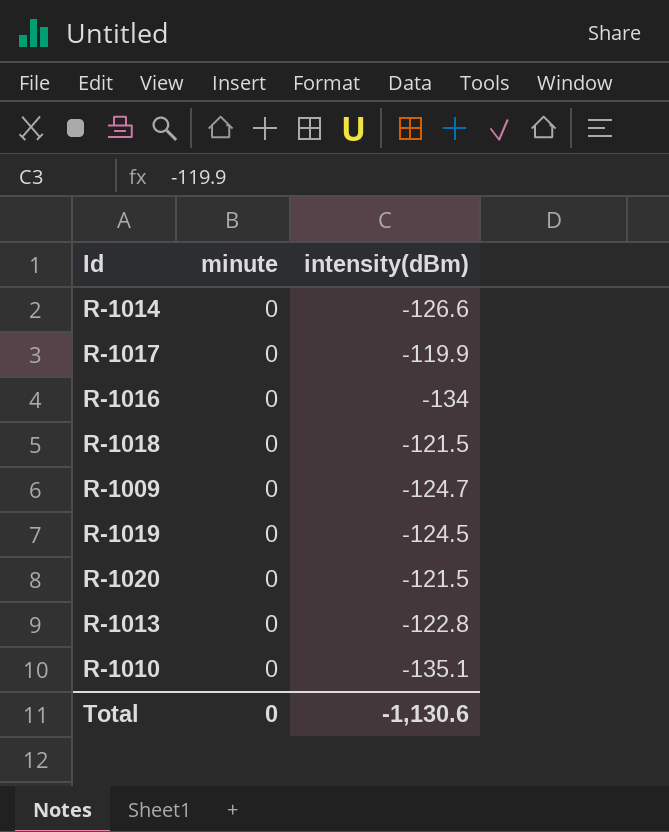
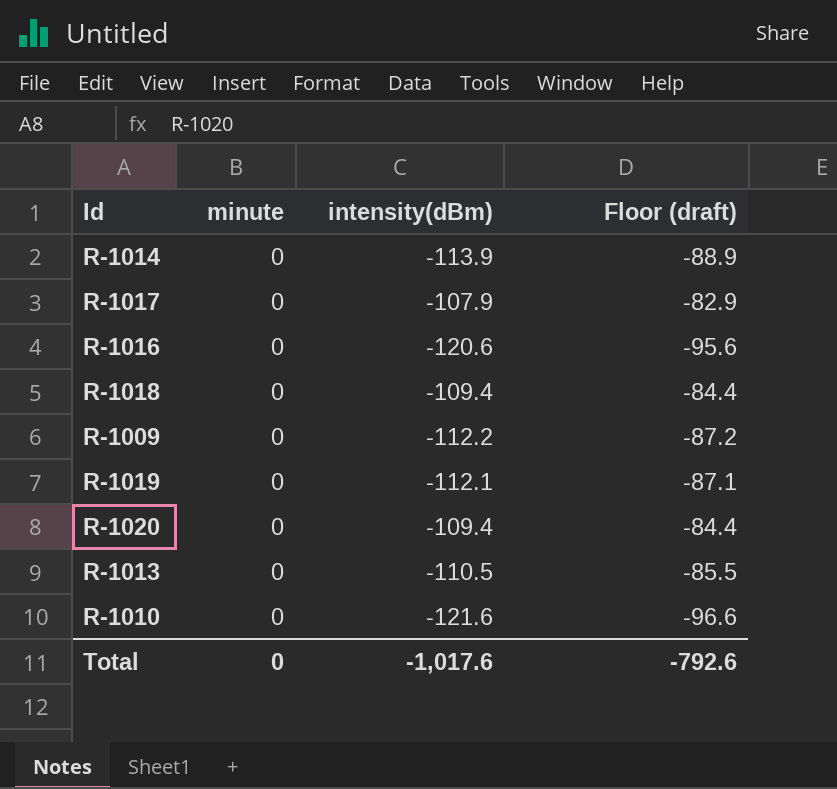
column Floor (draft) | formula: none -> [intensity(dBm)] + 25
R-1014 | intensity(dBm): -126.6 -> -113.9
R-1017 | intensity(dBm): -119.9 -> -107.9
R-1016 | intensity(dBm): -134 -> -120.6
R-1018 | intensity(dBm): -121.5 -> -109.4
R-1009 | intensity(dBm): -124.7 -> -112.2
R-1019 | intensity(dBm): -124.5 -> -112.1
R-1020 | intensity(dBm): -121.5 -> -109.4
R-1013 | intensity(dBm): -122.8 -> -110.5
R-1010 | intensity(dBm): -135.1 -> -121.6
Total | intensity(dBm): -1,130.6 -> -1,017.6

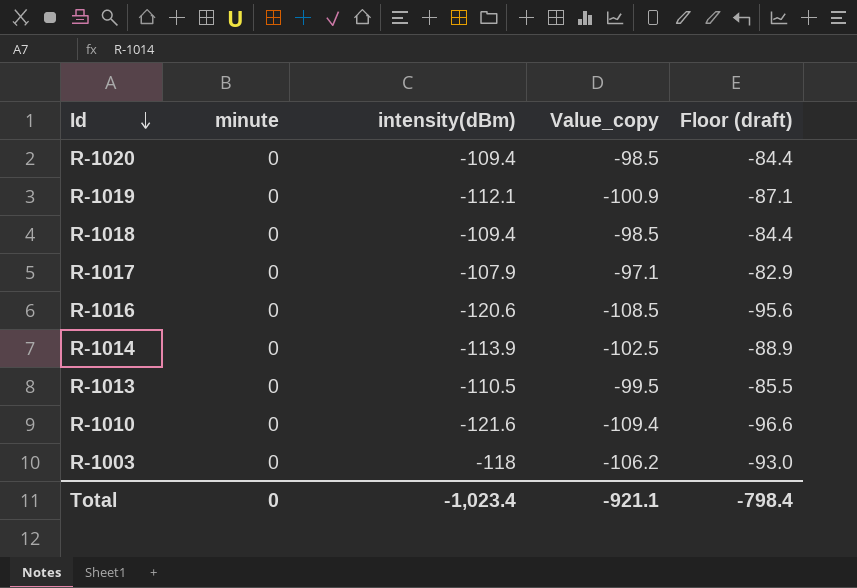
row order: none -> Id descending
column Value_copy | formula: none -> [intensity(dBm)] * 0.9
row R-1009: 0 | -112.2 | -87.2 -> none
row R-1003: none -> 0 | -118 | -106.2 | -93.0
Total | intensity(dBm): -1,017.6 -> -1,023.4
Total | Floor (draft): -792.6 -> -798.4

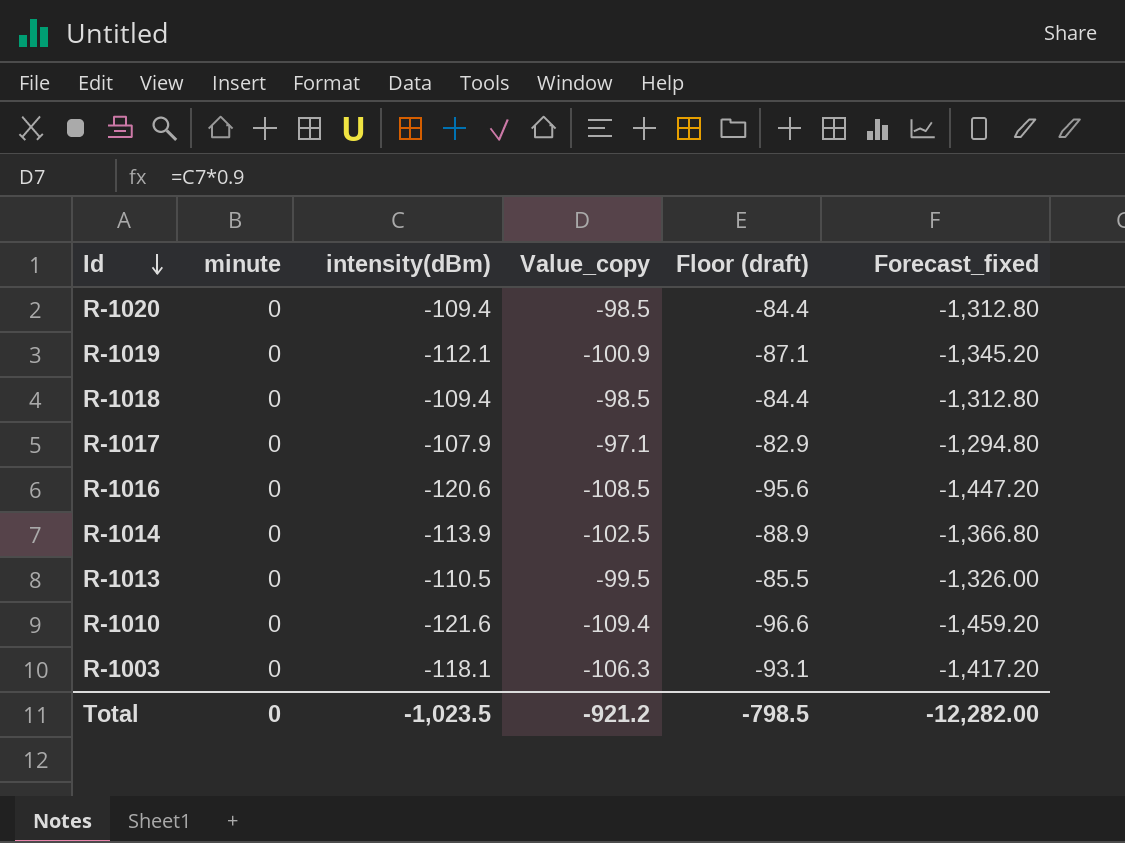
column Forecast_fixed | formula: none -> [intensity(dBm)] * 12
R-1003 | intensity(dBm): -118 -> -118.1
R-1003 | Value_copy: -106.2 -> -106.3
R-1003 | Floor (draft): -93.0 -> -93.1
Total | intensity(dBm): -1,023.4 -> -1,023.5
Total | Value_copy: -921.1 -> -921.2
Total | Floor (draft): -798.4 -> -798.5

